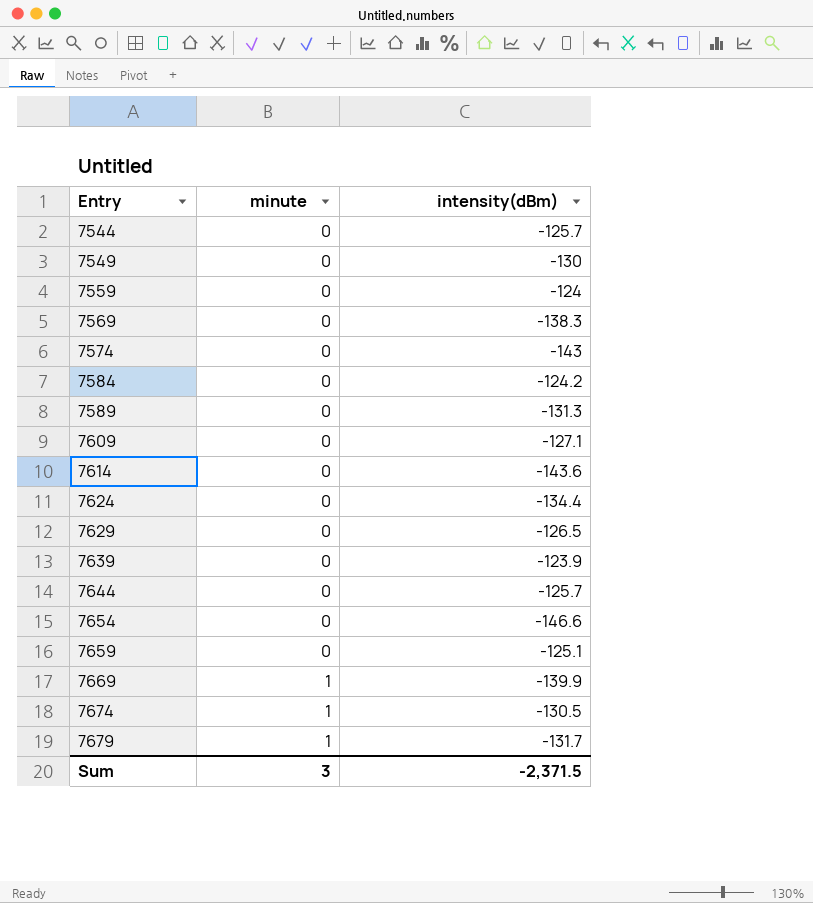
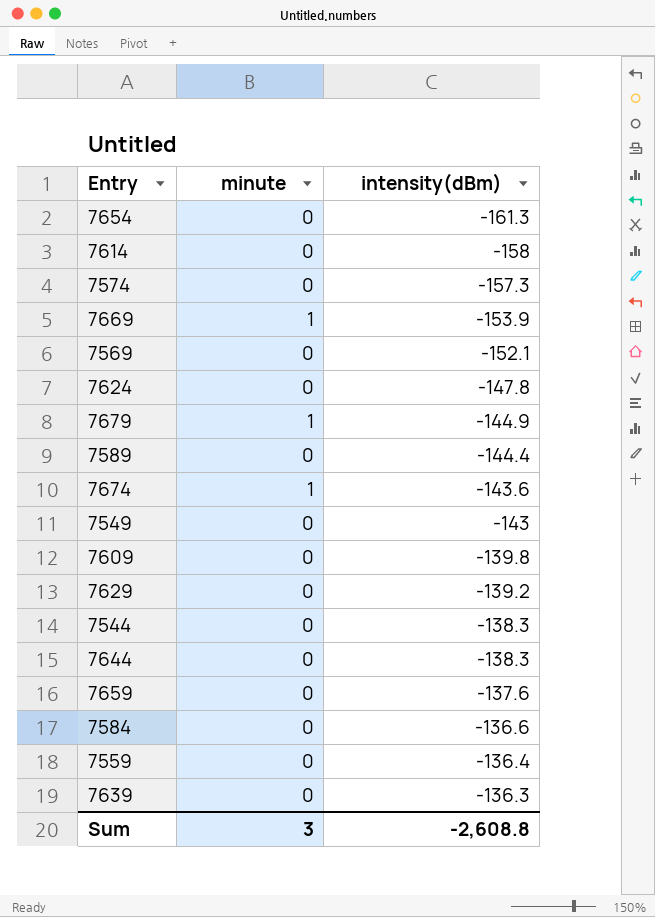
row order: Entry ascending -> intensity(dBm) ascending
7654 | intensity(dBm): -146.6 -> -161.3
7614 | intensity(dBm): -143.6 -> -158
7574 | intensity(dBm): -143 -> -157.3
7669 | intensity(dBm): -139.9 -> -153.9
7569 | intensity(dBm): -138.3 -> -152.1
7624 | intensity(dBm): -134.4 -> -147.8
7679 | intensity(dBm): -131.7 -> -144.9
7589 | intensity(dBm): -131.3 -> -144.4
7674 | intensity(dBm): -130.5 -> -143.6
7549 | intensity(dBm): -130 -> -143
7609 | intensity(dBm): -127.1 -> -139.8
7629 | intensity(dBm): -126.5 -> -139.2
7544 | intensity(dBm): -125.7 -> -138.3
7644 | intensity(dBm): -125.7 -> -138.3
7659 | intensity(dBm): -125.1 -> -137.6
7584 | intensity(dBm): -124.2 -> -136.6
7559 | intensity(dBm): -124 -> -136.4
7639 | intensity(dBm): -123.9 -> -136.3
Sum | intensity(dBm): -2,371.5 -> -2,608.8

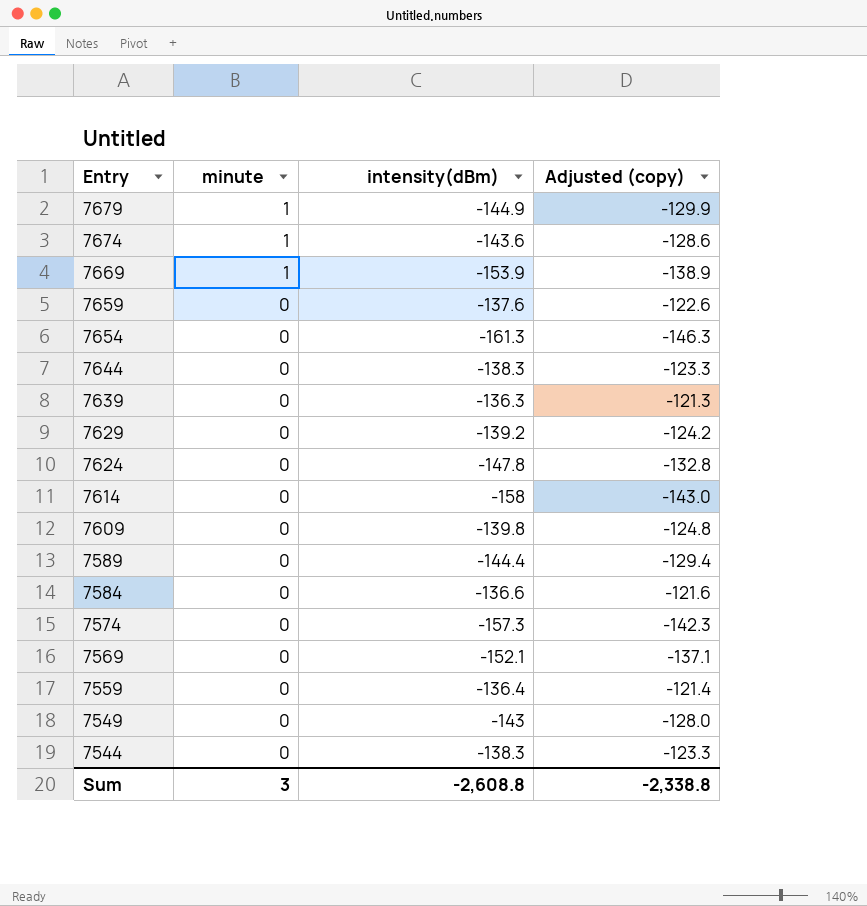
row order: intensity(dBm) ascending -> Entry descending
column Adjusted (copy) | formula: none -> [intensity(dBm)] + 15

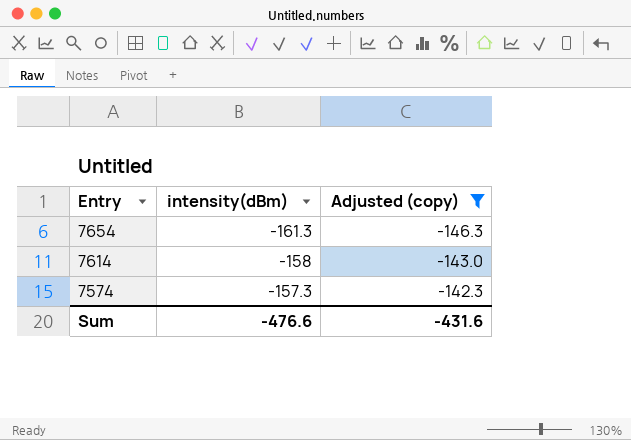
filter: none -> Adjusted (copy) <= -142.3
column minute | position: 2 -> none
Sum | intensity(dBm): -2,608.8 -> -476.6
Sum | Adjusted (copy): -2,338.8 -> -431.6

